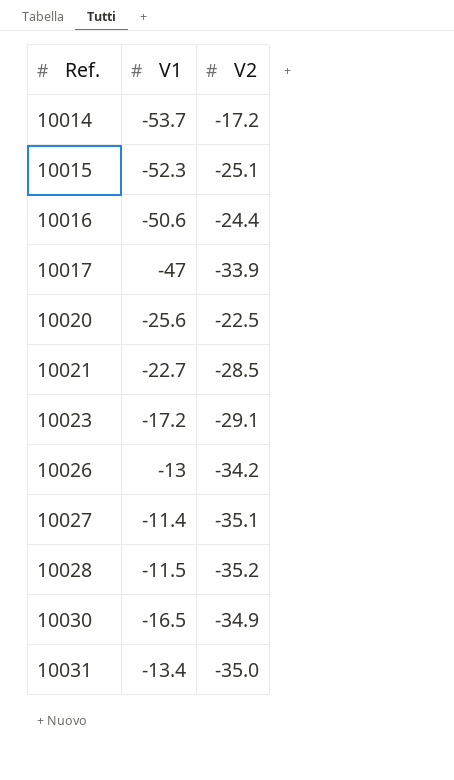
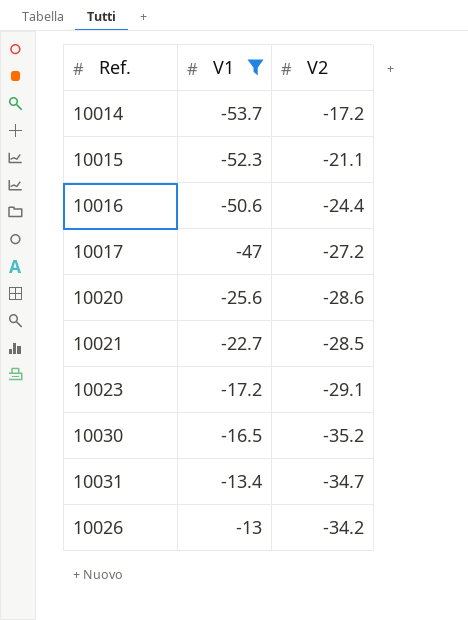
filter: none -> V1 <= -13
row order: Ref. ascending -> V1 ascending
10015 | V2: -25.1 -> -21.1
10017 | V2: -33.9 -> -27.2
10020 | V2: -22.5 -> -28.6
10030 | V2: -34.9 -> -35.2
10031 | V2: -35.0 -> -34.7

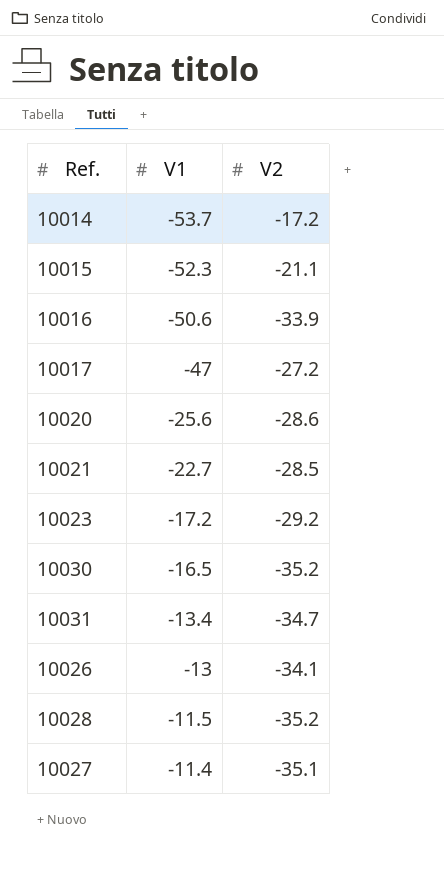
filter: V1 <= -13 -> none
10016 | V2: -24.4 -> -33.9
10023 | V2: -29.1 -> -29.2
10026 | V2: -34.2 -> -34.1

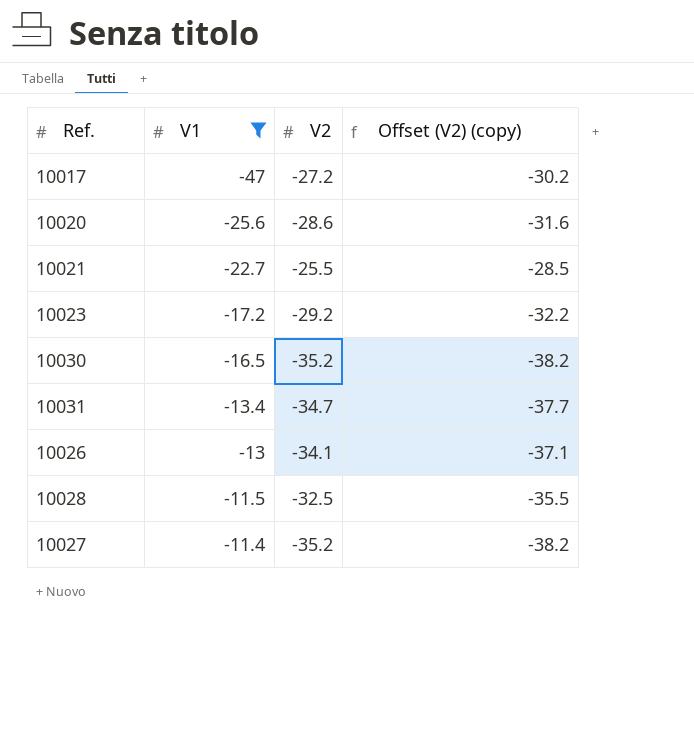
filter: none -> V1 >= -47
column Offset (V2) (copy) | formula: none -> [V2] - 3
10021 | V2: -28.5 -> -25.5
10028 | V2: -35.2 -> -32.5
10027 | V2: -35.1 -> -35.2

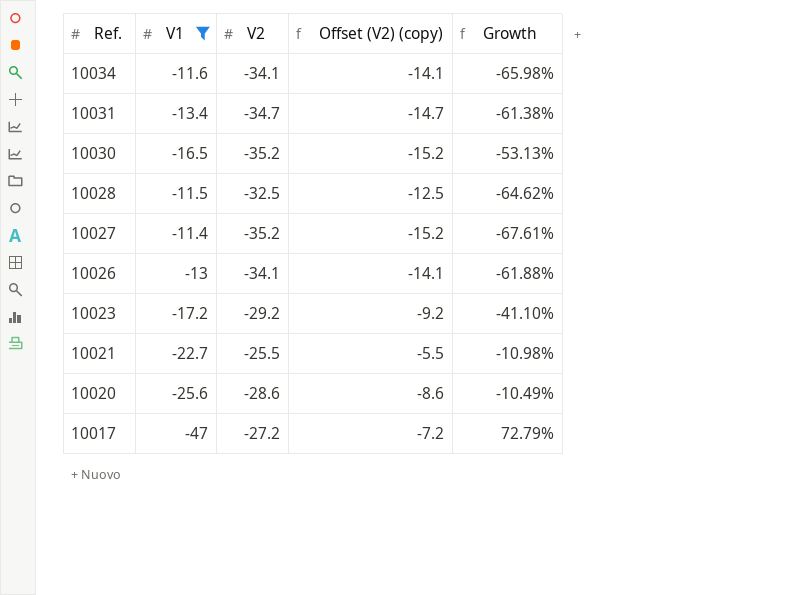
row order: V1 ascending -> Ref. descending
column Offset (V2) (copy) | formula: [V2] - 3 -> [V2] + 20
column Growth | formula: none -> ([V1] - [V2]) / [V2]
row 10034: none -> -11.6 | -34.1 | -14.1 | -65.98%

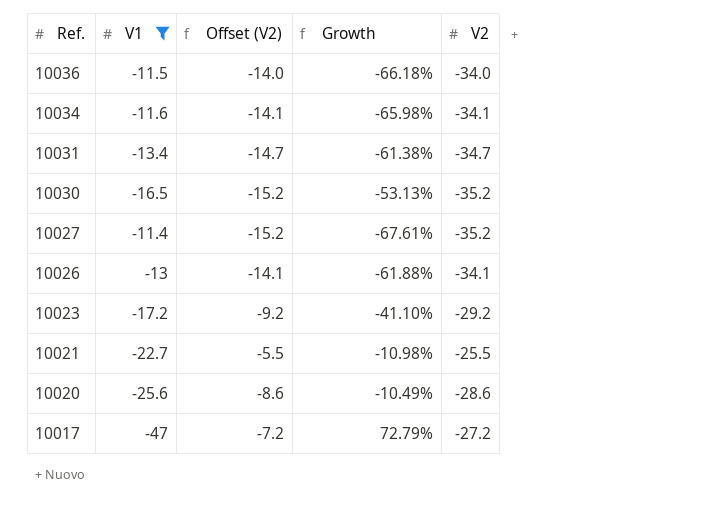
column name: Offset (V2) (copy) -> Offset (V2)
column V2 | position: 3 -> 5
row 10028: -11.5 | -32.5 | -12.5 | -64.62% -> none
row 10036: none -> -11.5 | -14.0 | -66.18% | -34.0

